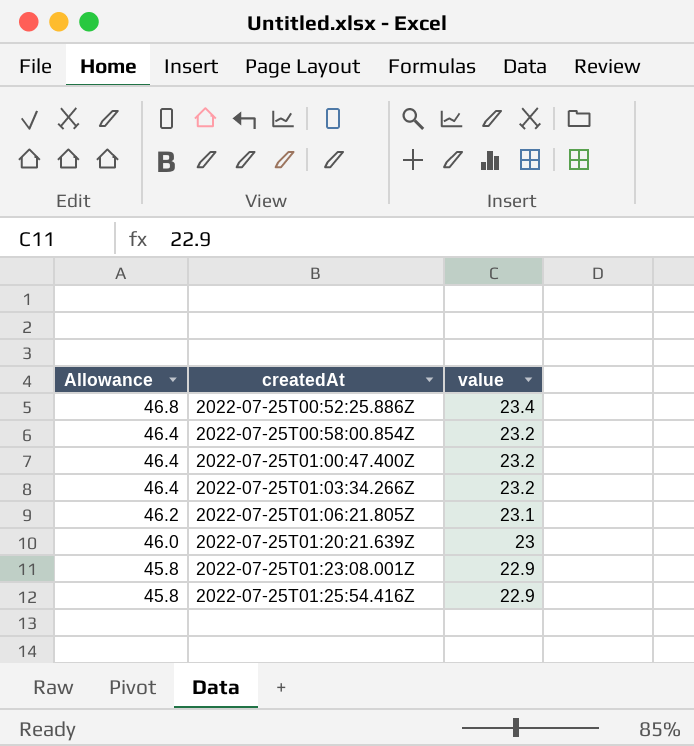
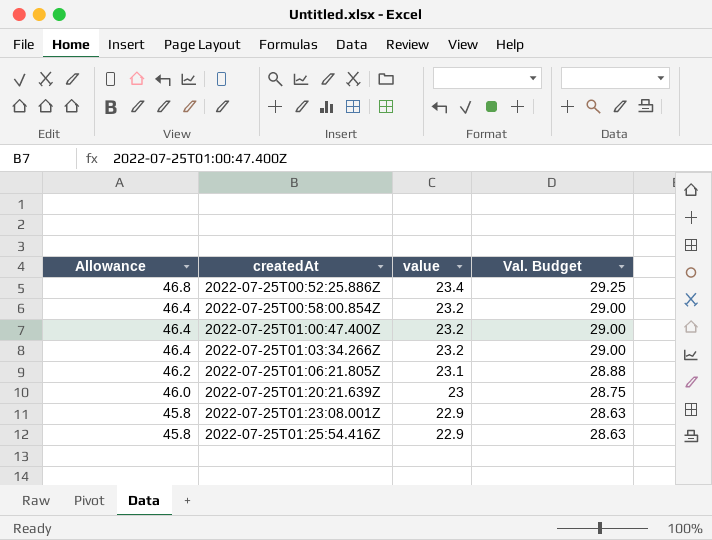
column Val. Budget | formula: none -> [value] * 1.25

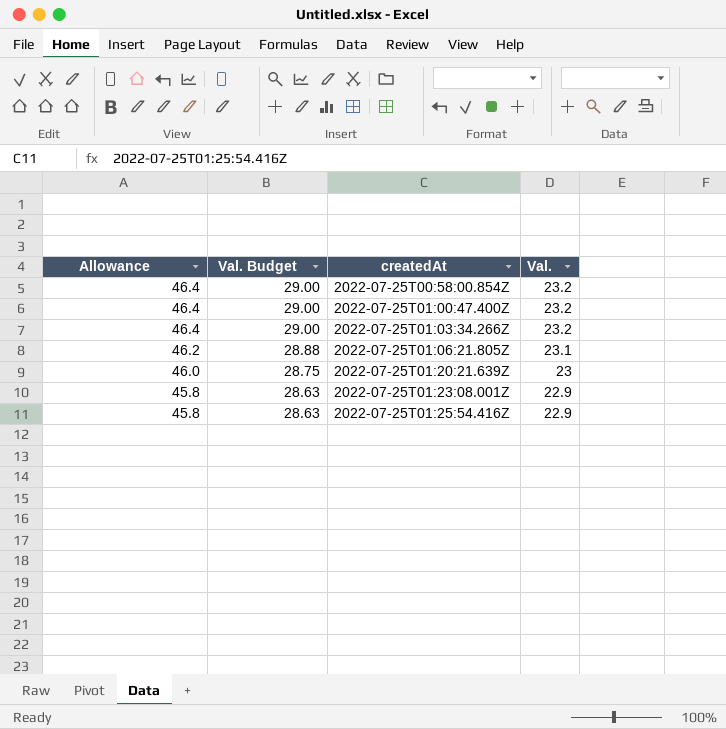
column Val. Budget | position: 4 -> 2
column name: value -> Val.
row 2022-07-25T00:52:25.886Z: 46.8 | 23.4 | 29.25 -> none

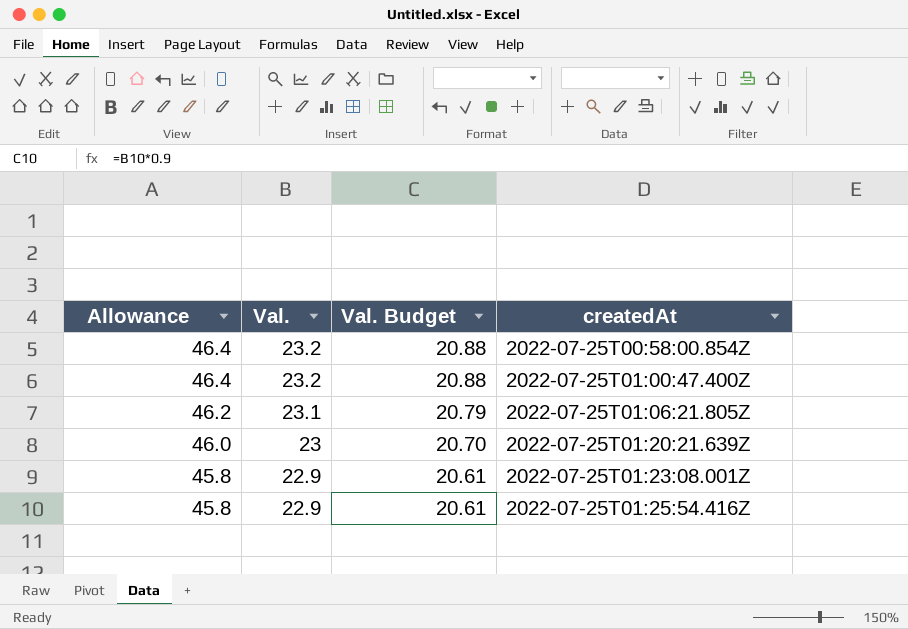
column Val. | position: 4 -> 2
column Val. Budget | formula: [Val.] * 1.25 -> [Val.] * 0.9
row 2022-07-25T01:03:34.266Z: 46.4 | 29.00 | 23.2 -> none

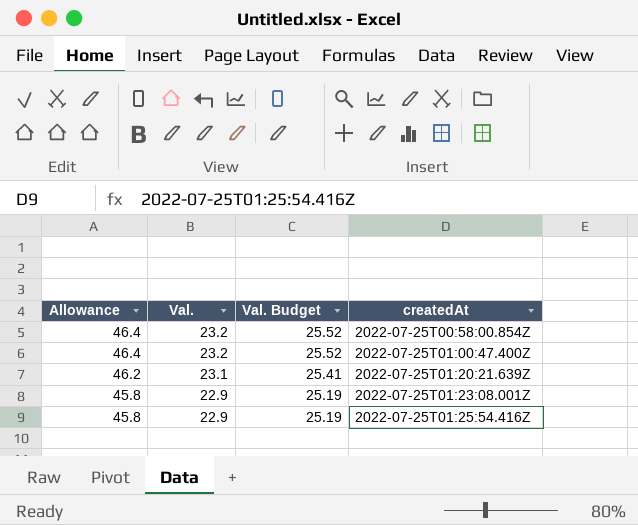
column Val. Budget | formula: [Val.] * 0.9 -> [Val.] * 1.1
row 2022-07-25T01:06:21.805Z: 46.2 | 23.1 | 20.79 -> none
2022-07-25T01:20:21.639Z | Allowance: 46.0 -> 46.2
2022-07-25T01:20:21.639Z | Val.: 23 -> 23.1

